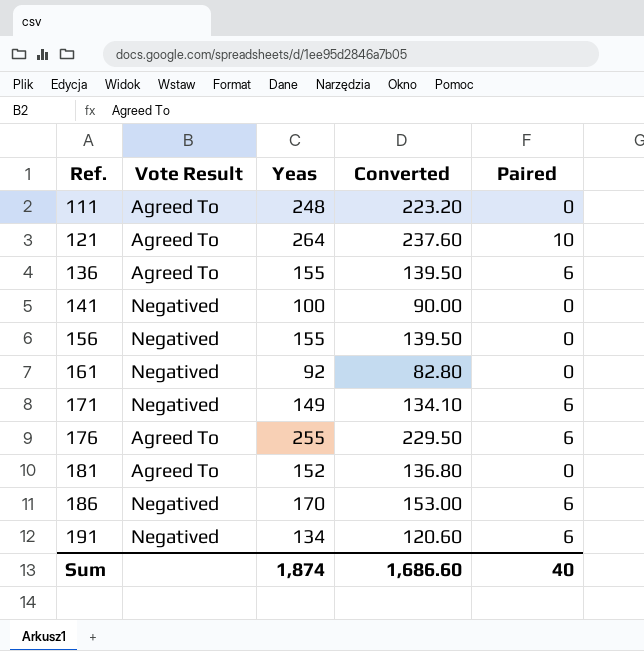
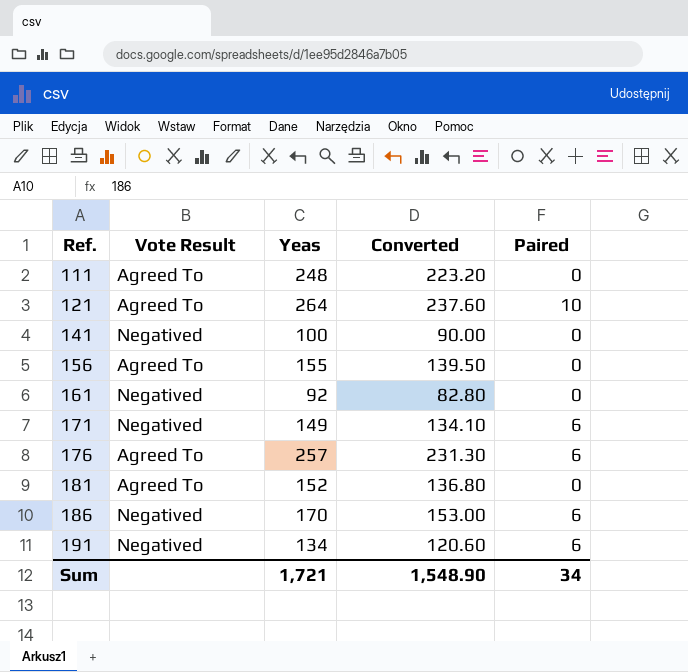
row 136: Agreed To | 155 | 139.50 | 6 -> none
156 | Vote Result: Negatived -> Agreed To
176 | Yeas: 255 -> 257
176 | Converted: 229.50 -> 231.30
Sum | Yeas: 1,874 -> 1,721
Sum | Converted: 1,686.60 -> 1,548.90
Sum | Paired: 40 -> 34

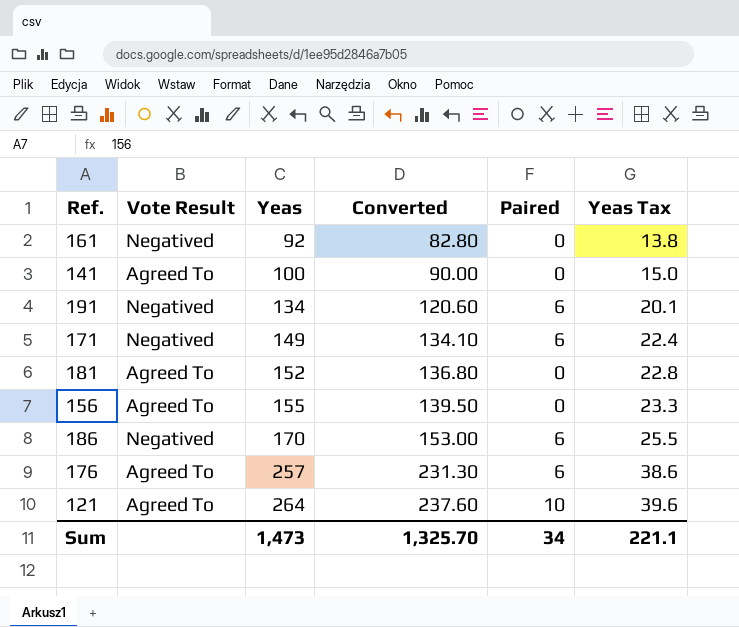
row order: Ref. ascending -> Yeas ascending
column Yeas Tax | formula: none -> [Yeas] * 0.15
row 111: Agreed To | 248 | 223.20 | 0 -> none
141 | Vote Result: Negatived -> Agreed To
Sum | Yeas: 1,721 -> 1,473
Sum | Converted: 1,548.90 -> 1,325.70

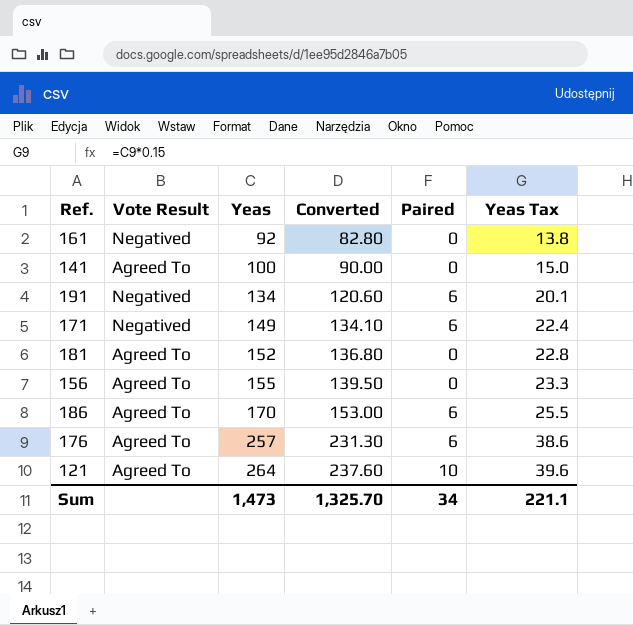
186 | Vote Result: Negatived -> Agreed To

